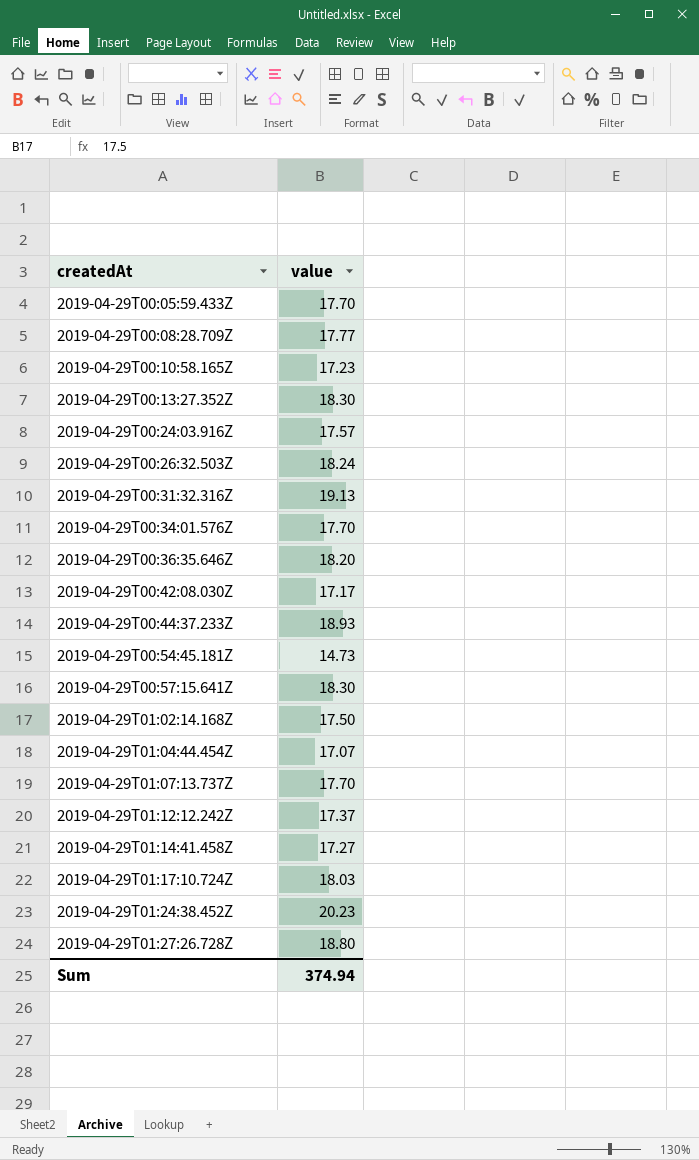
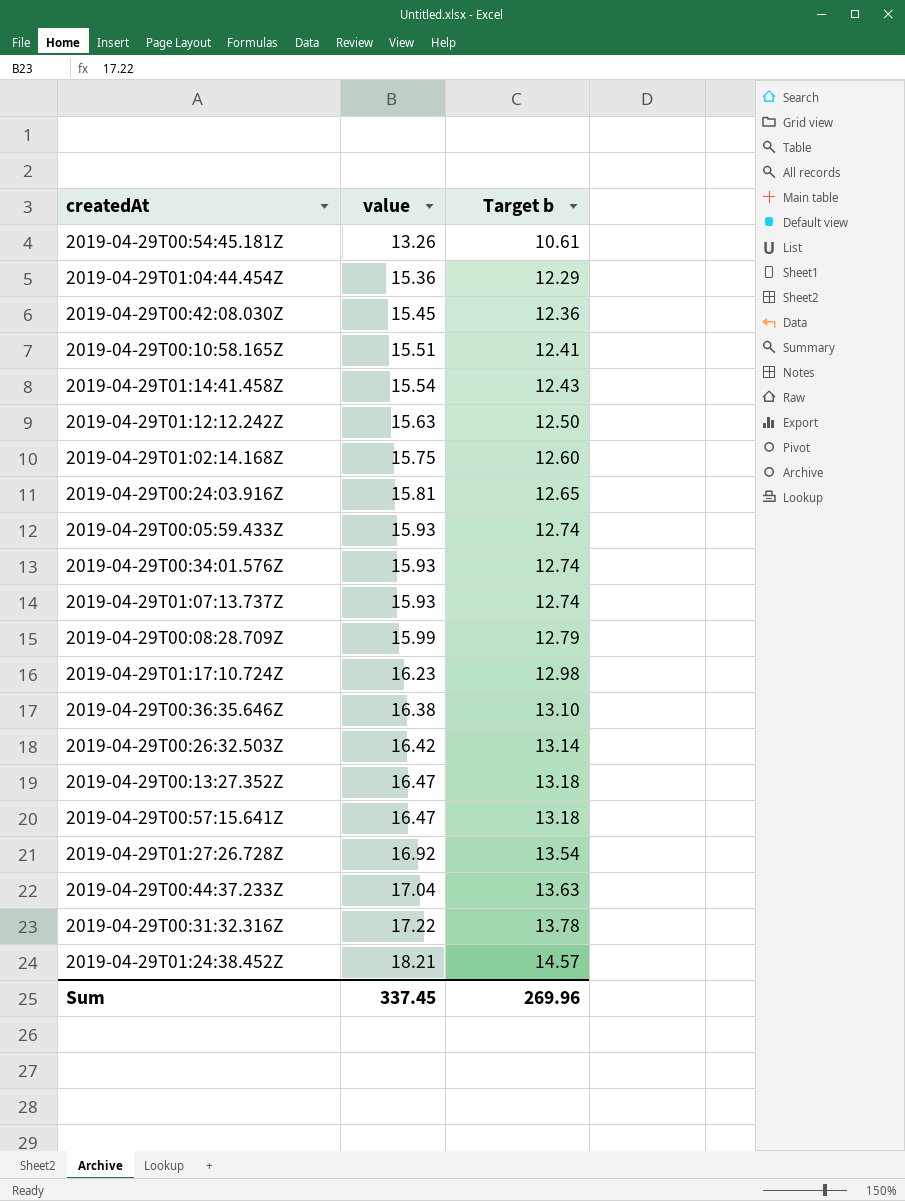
row order: createdAt ascending -> value ascending
column Target b | formula: none -> [value] * 0.8
2019-04-29T00:54:45.181Z | value: 14.73 -> 13.26
2019-04-29T01:04:44.454Z | value: 17.07 -> 15.36
2019-04-29T00:42:08.030Z | value: 17.17 -> 15.45
2019-04-29T00:10:58.165Z | value: 17.23 -> 15.51
2019-04-29T01:14:41.458Z | value: 17.27 -> 15.54
2019-04-29T01:12:12.242Z | value: 17.37 -> 15.63
2019-04-29T01:02:14.168Z | value: 17.50 -> 15.75
2019-04-29T00:24:03.916Z | value: 17.57 -> 15.81
2019-04-29T00:05:59.433Z | value: 17.70 -> 15.93
2019-04-29T00:34:01.576Z | value: 17.70 -> 15.93
2019-04-29T01:07:13.737Z | value: 17.70 -> 15.93
2019-04-29T00:08:28.709Z | value: 17.77 -> 15.99
2019-04-29T01:17:10.724Z | value: 18.03 -> 16.23
2019-04-29T00:36:35.646Z | value: 18.20 -> 16.38
2019-04-29T00:26:32.503Z | value: 18.24 -> 16.42
2019-04-29T00:13:27.352Z | value: 18.30 -> 16.47
2019-04-29T00:57:15.641Z | value: 18.30 -> 16.47
2019-04-29T01:27:26.728Z | value: 18.80 -> 16.92
2019-04-29T00:44:37.233Z | value: 18.93 -> 17.04
2019-04-29T00:31:32.316Z | value: 19.13 -> 17.22
2019-04-29T01:24:38.452Z | value: 20.23 -> 18.21
Sum | value: 374.94 -> 337.45

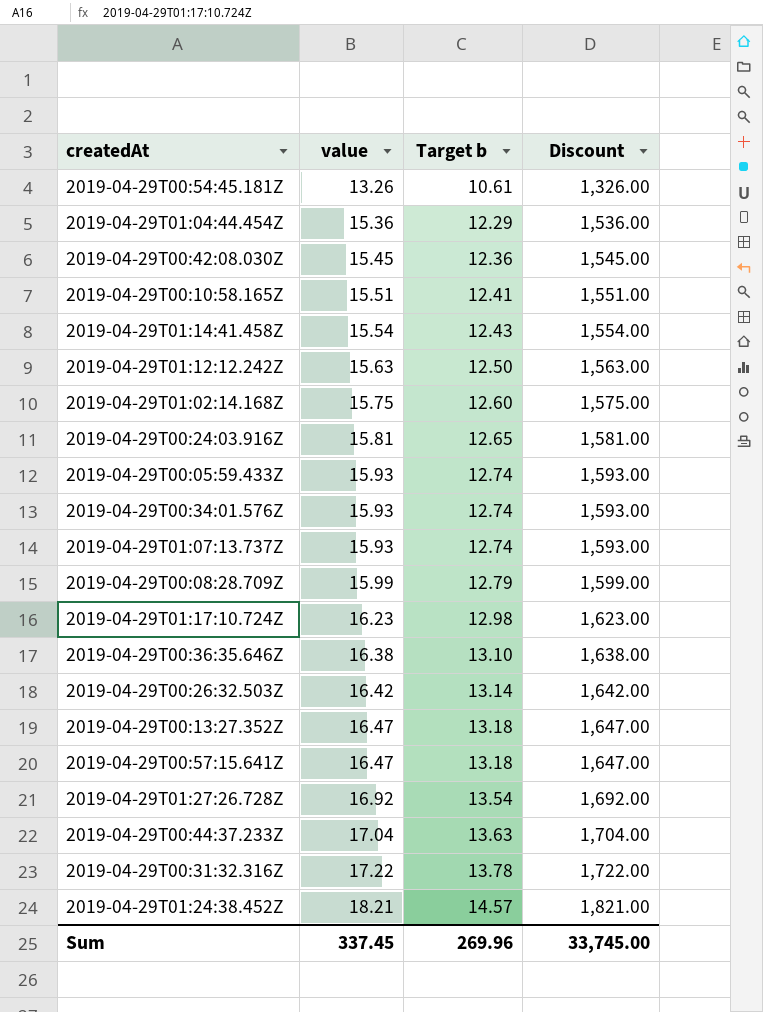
column Discount | formula: none -> [value] * 100

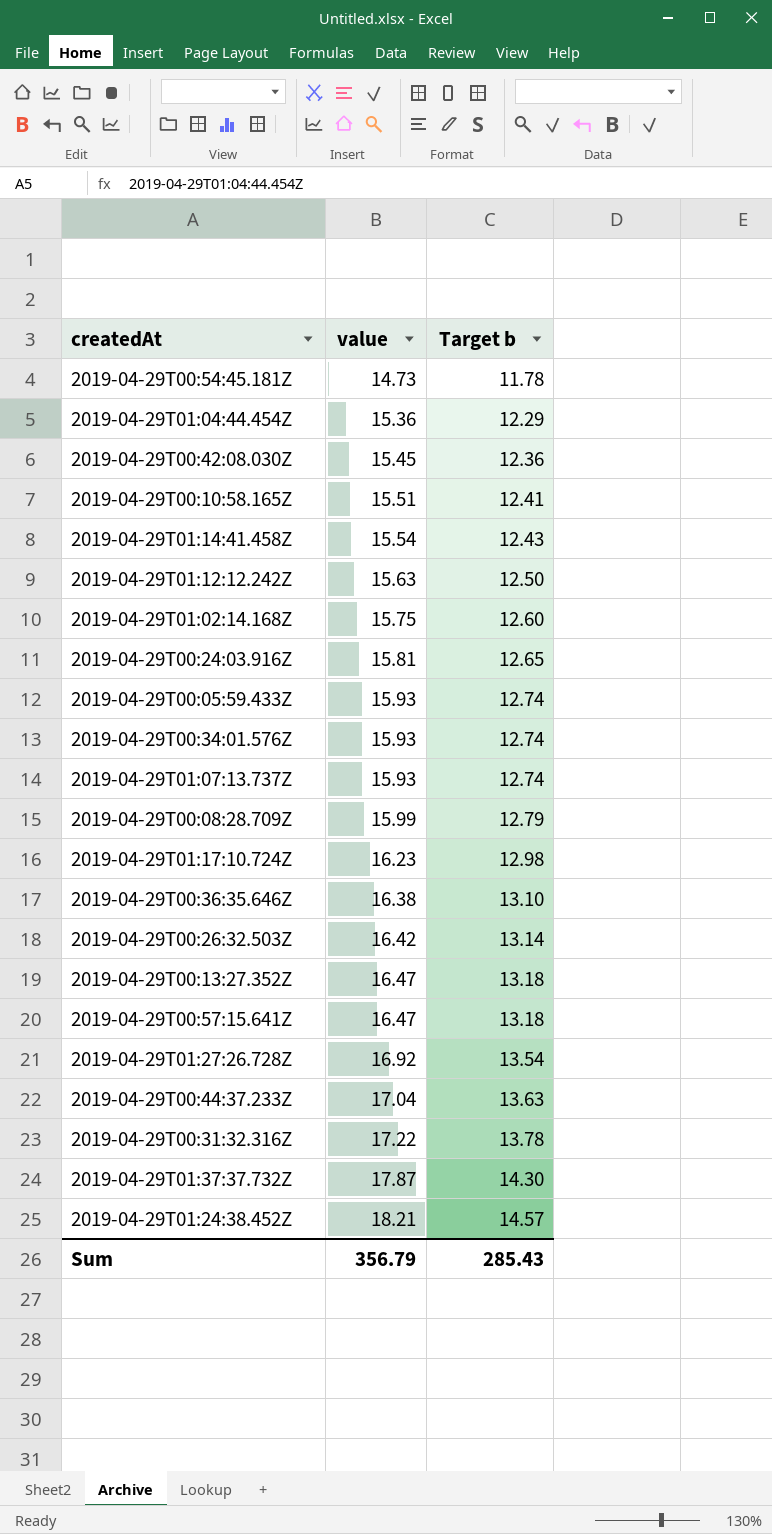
column Discount | formula: [value] * 100 -> none
2019-04-29T00:54:45.181Z | value: 13.26 -> 14.73
2019-04-29T00:54:45.181Z | Target b: 10.61 -> 11.78
row 2019-04-29T01:37:37.732Z: none -> 17.87 | 14.30
Sum | value: 337.45 -> 356.79
Sum | Target b: 269.96 -> 285.43

